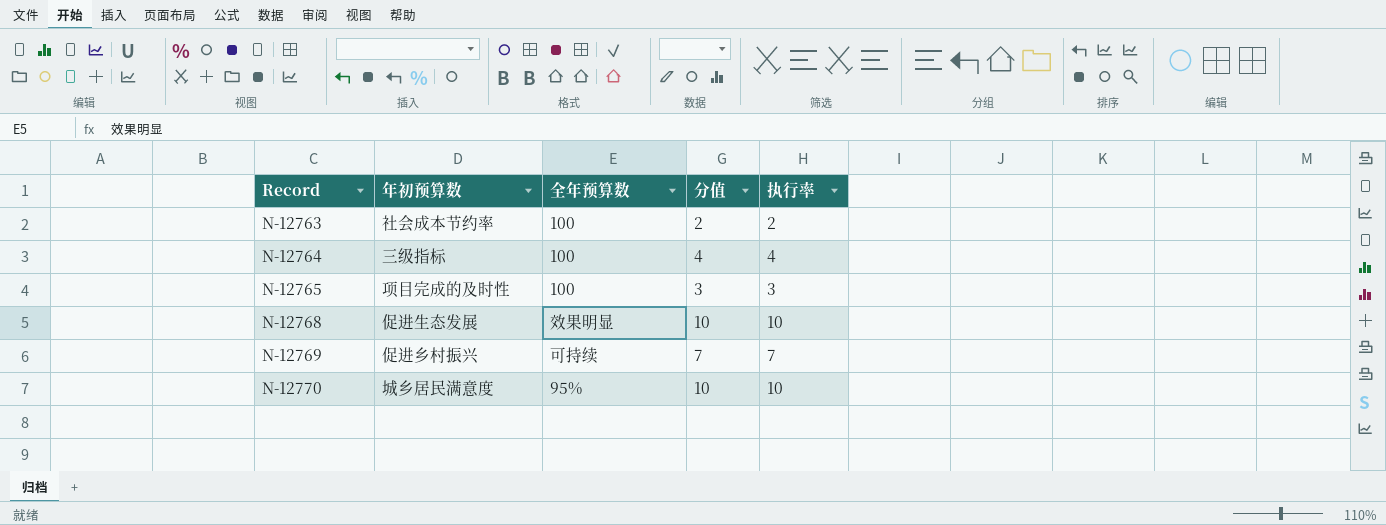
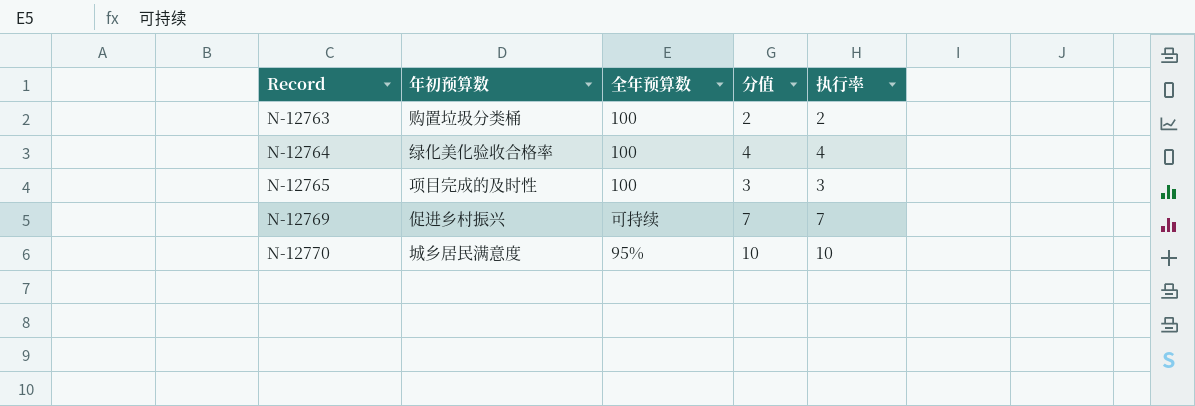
row N-12768: 促进生态发展 | 效果明显 | 10 | 10 -> none
N-12763 | 年初预算数: 社会成本节约率 -> 购置垃圾分类桶
N-12764 | 年初预算数: 三级指标 -> 绿化美化验收合格率

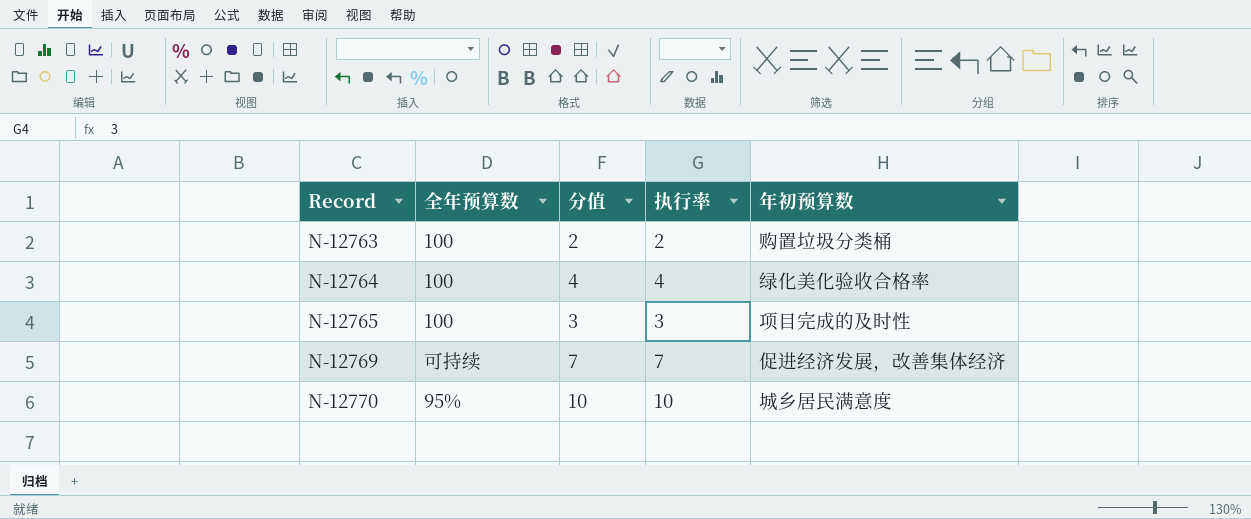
column 年初预算数 | position: 2 -> 5
N-12769 | 年初预算数: 促进乡村振兴 -> 促进经济发展，改善集体经济

